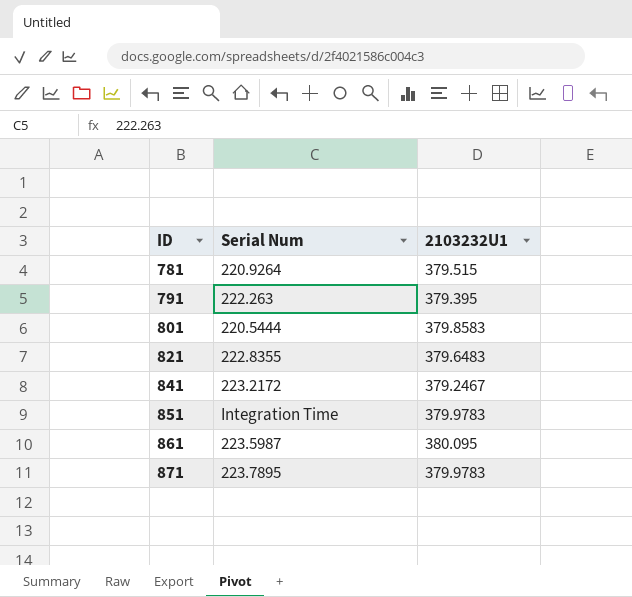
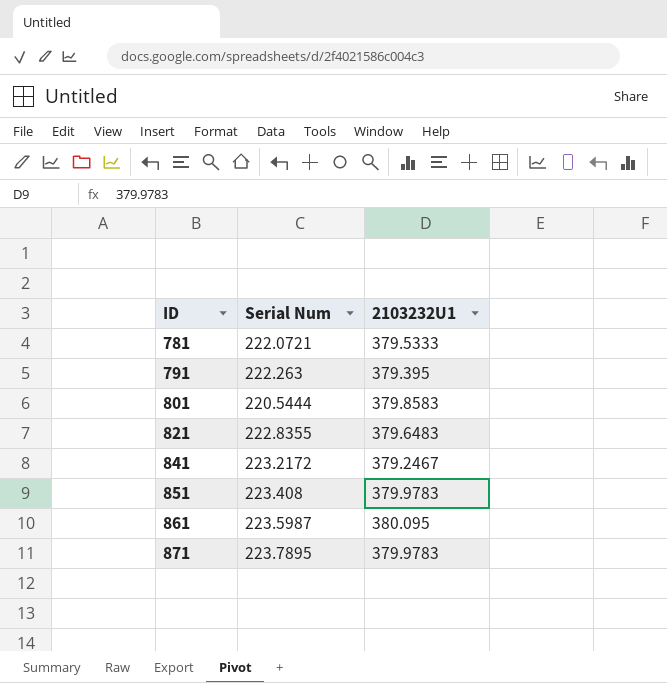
781 | Serial Num: 220.9264 -> 222.0721
781 | 2103232U1: 379.515 -> 379.5333
851 | Serial Num: Integration Time -> 223.408

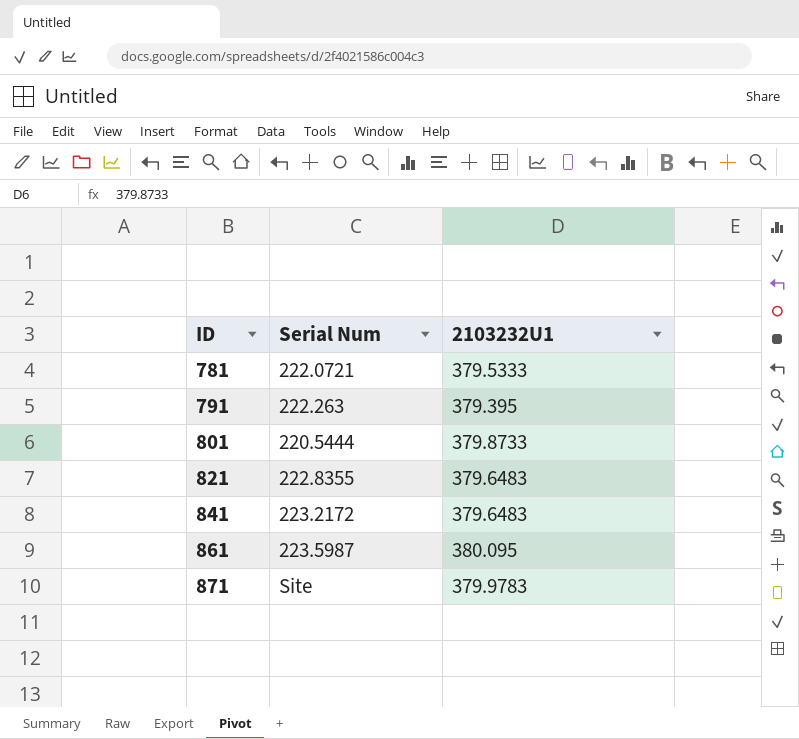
row 851: 223.408 | 379.9783 -> none
801 | 2103232U1: 379.8583 -> 379.8733
841 | 2103232U1: 379.2467 -> 379.6483
871 | Serial Num: 223.7895 -> Site

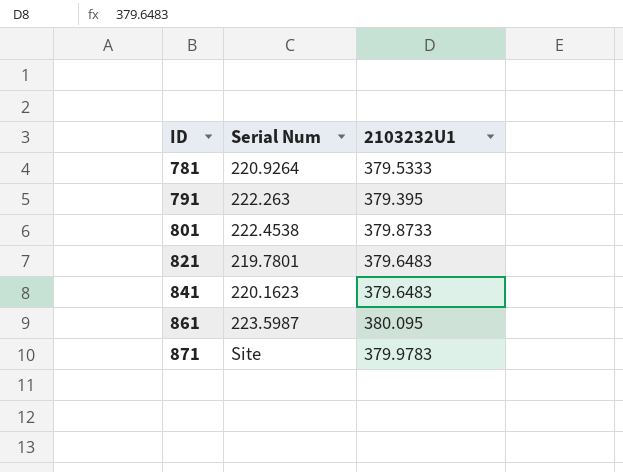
781 | Serial Num: 222.0721 -> 220.9264
801 | Serial Num: 220.5444 -> 222.4538
821 | Serial Num: 222.8355 -> 219.7801
841 | Serial Num: 223.2172 -> 220.1623

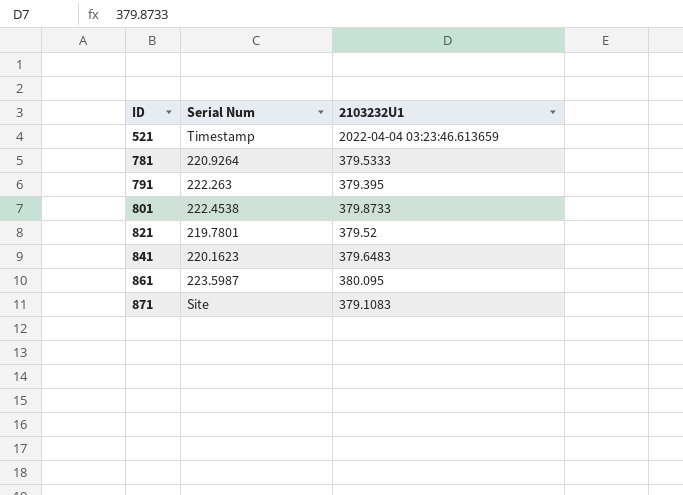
row 521: none -> Timestamp | 2022-04-04 03:23:46.613659
821 | 2103232U1: 379.6483 -> 379.52
871 | 2103232U1: 379.9783 -> 379.1083

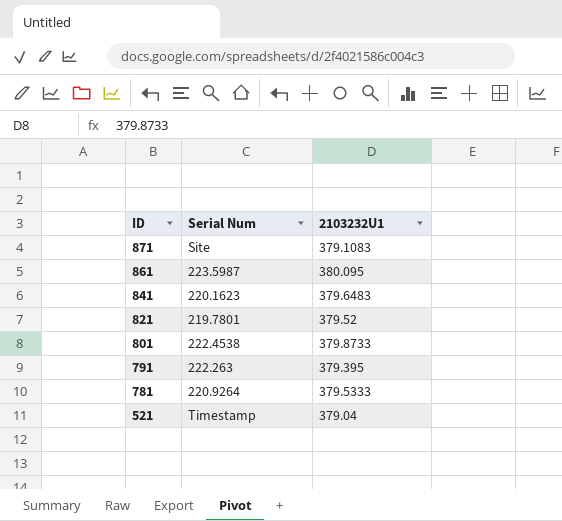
row order: ID ascending -> ID descending
521 | 2103232U1: 2022-04-04 03:23:46.613659 -> 379.04

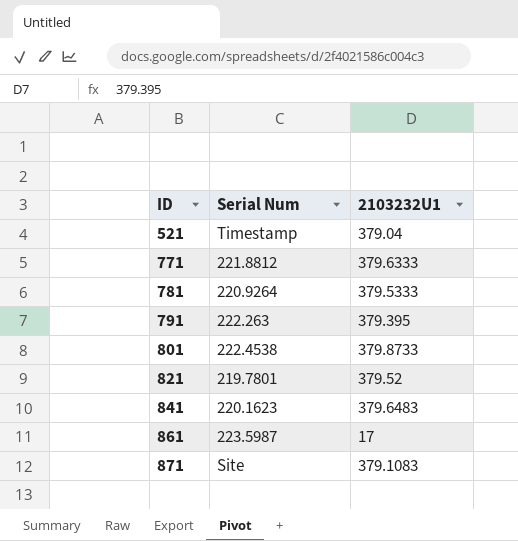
row order: ID descending -> ID ascending
row 771: none -> 221.8812 | 379.6333
861 | 2103232U1: 380.095 -> 17

